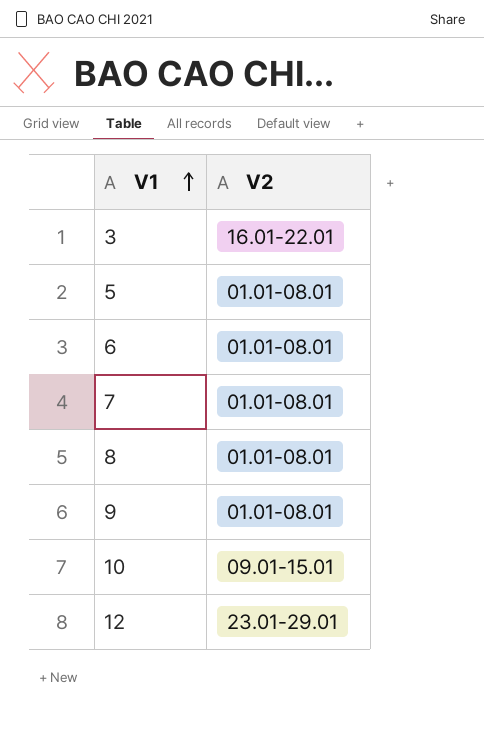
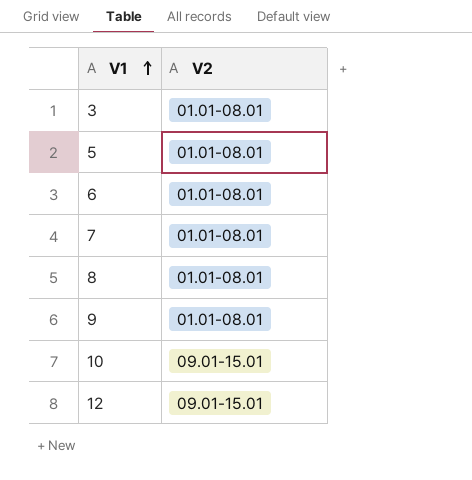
3 | V2: 16.01-22.01 -> 01.01-08.01
12 | V2: 23.01-29.01 -> 09.01-15.01

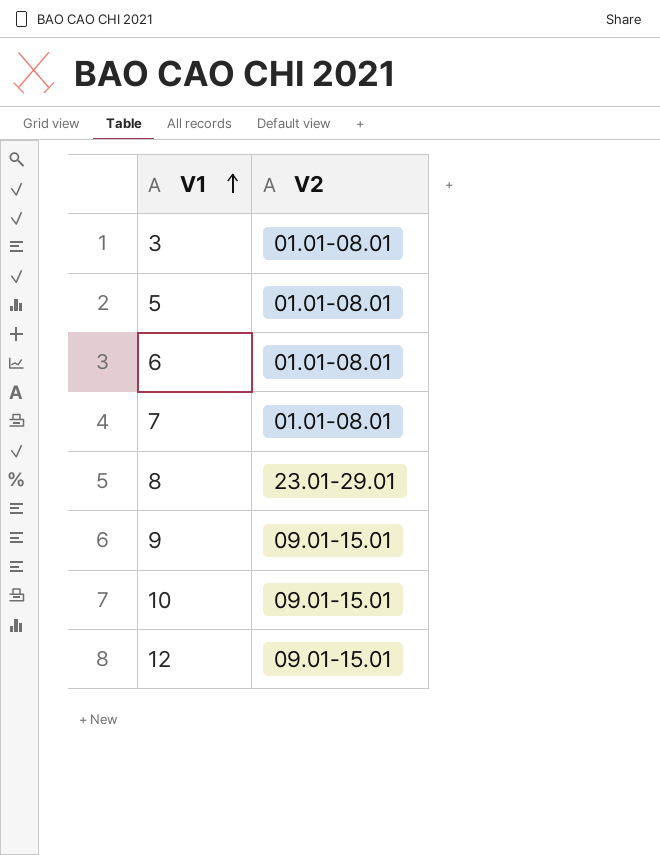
8 | V2: 01.01-08.01 -> 23.01-29.01
9 | V2: 01.01-08.01 -> 09.01-15.01

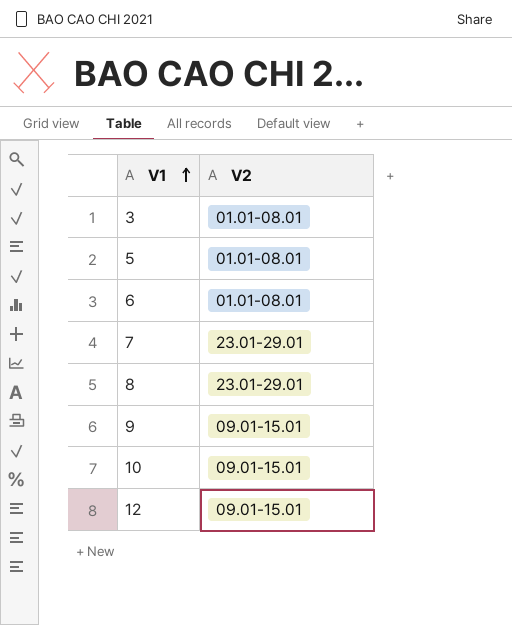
7 | V2: 01.01-08.01 -> 23.01-29.01

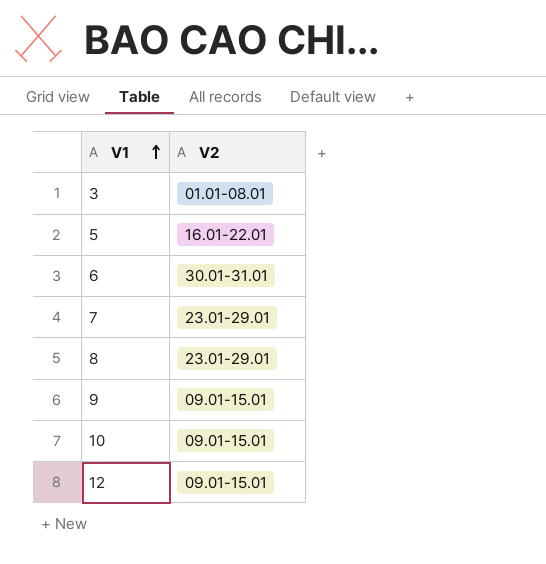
5 | V2: 01.01-08.01 -> 16.01-22.01
6 | V2: 01.01-08.01 -> 30.01-31.01

